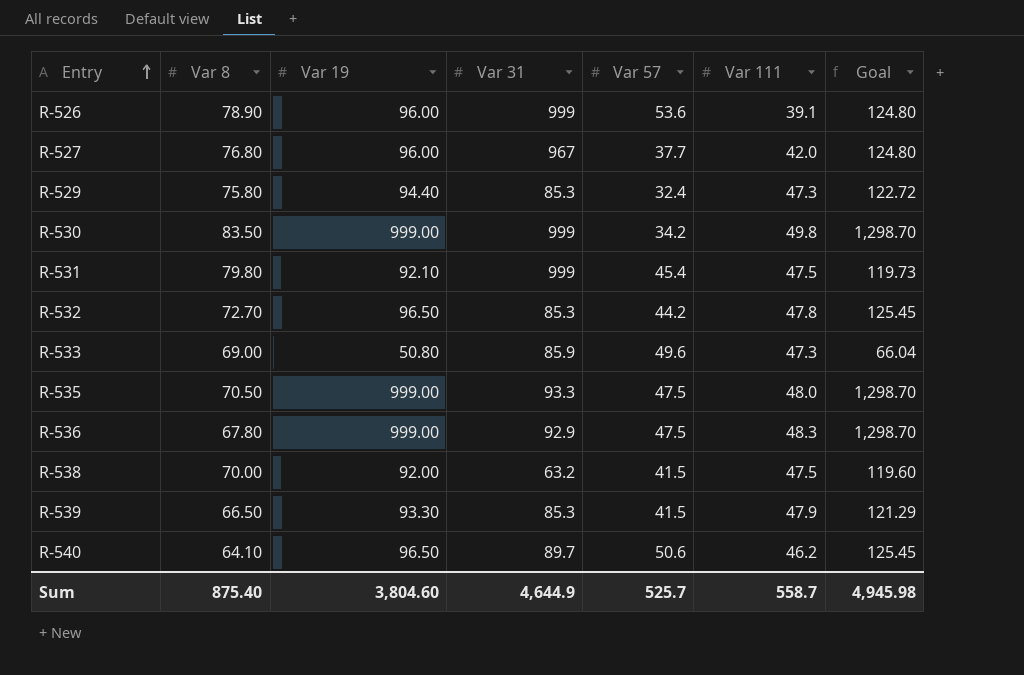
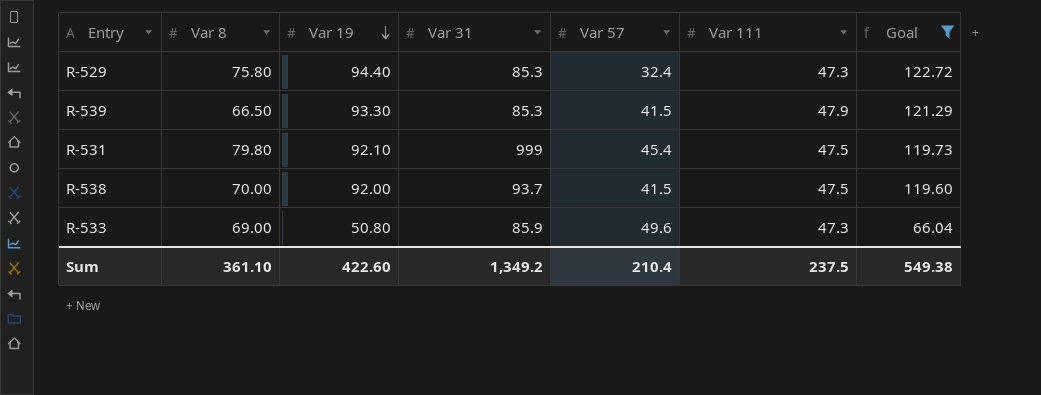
filter: none -> Goal <= 122.72
row order: Entry ascending -> Var 19 descending
R-538 | Var 31: 63.2 -> 93.7
Sum | Var 8: 875.40 -> 361.10
Sum | Var 19: 3,804.60 -> 422.60
Sum | Var 31: 4,644.9 -> 1,349.2
Sum | Var 57: 525.7 -> 210.4
Sum | Var 111: 558.7 -> 237.5
Sum | Goal: 4,945.98 -> 549.38

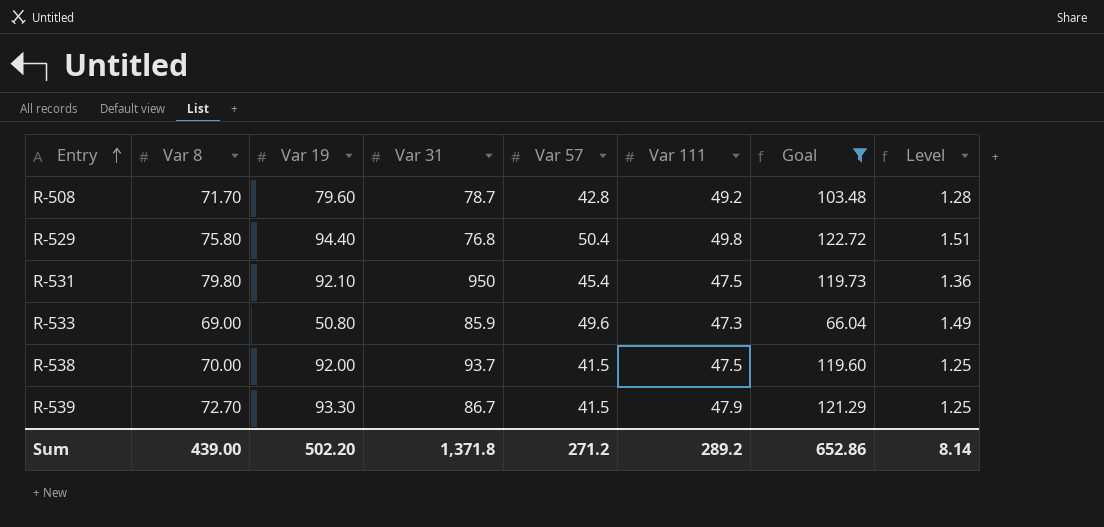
row order: Var 19 descending -> Entry ascending
column Level | formula: none -> [Var 57] * 0.03
row R-508: none -> 71.70 | 79.60 | 78.7 | 42.8 | 49.2 | 103.48 | 1.28
R-529 | Var 31: 85.3 -> 76.8
R-529 | Var 57: 32.4 -> 50.4
R-529 | Var 111: 47.3 -> 49.8
R-531 | Var 31: 999 -> 950
R-539 | Var 8: 66.50 -> 72.70
R-539 | Var 31: 85.3 -> 86.7
Sum | Var 8: 361.10 -> 439.00
Sum | Var 19: 422.60 -> 502.20
Sum | Var 31: 1,349.2 -> 1,371.8
Sum | Var 57: 210.4 -> 271.2
Sum | Var 111: 237.5 -> 289.2
Sum | Goal: 549.38 -> 652.86

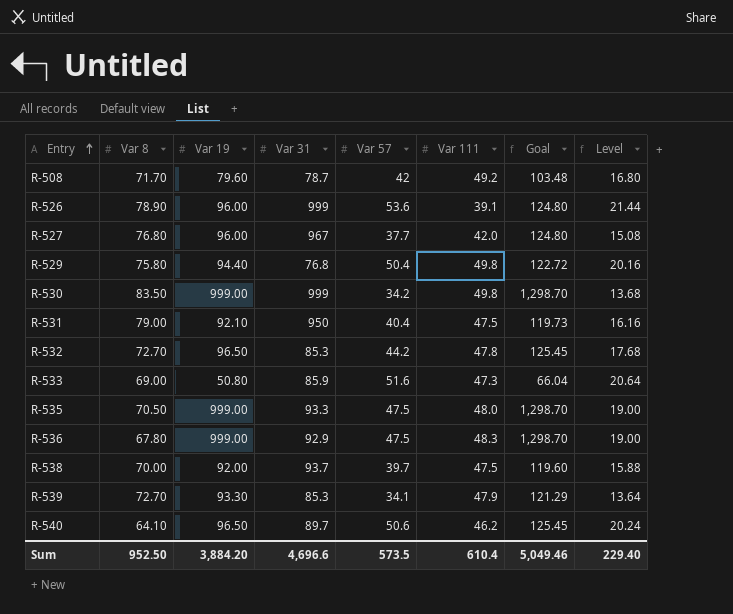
filter: Goal <= 122.72 -> none
column Level | formula: [Var 57] * 0.03 -> [Var 57] * 0.4
R-508 | Var 57: 42.8 -> 42
R-531 | Var 8: 79.80 -> 79.00
R-531 | Var 57: 45.4 -> 40.4
R-533 | Var 57: 49.6 -> 51.6
R-538 | Var 57: 41.5 -> 39.7
R-539 | Var 31: 86.7 -> 85.3
R-539 | Var 57: 41.5 -> 34.1
Sum | Var 8: 439.00 -> 952.50
Sum | Var 19: 502.20 -> 3,884.20
Sum | Var 31: 1,371.8 -> 4,696.6
Sum | Var 57: 271.2 -> 573.5
Sum | Var 111: 289.2 -> 610.4
Sum | Goal: 652.86 -> 5,049.46
Sum | Level: 8.14 -> 229.40

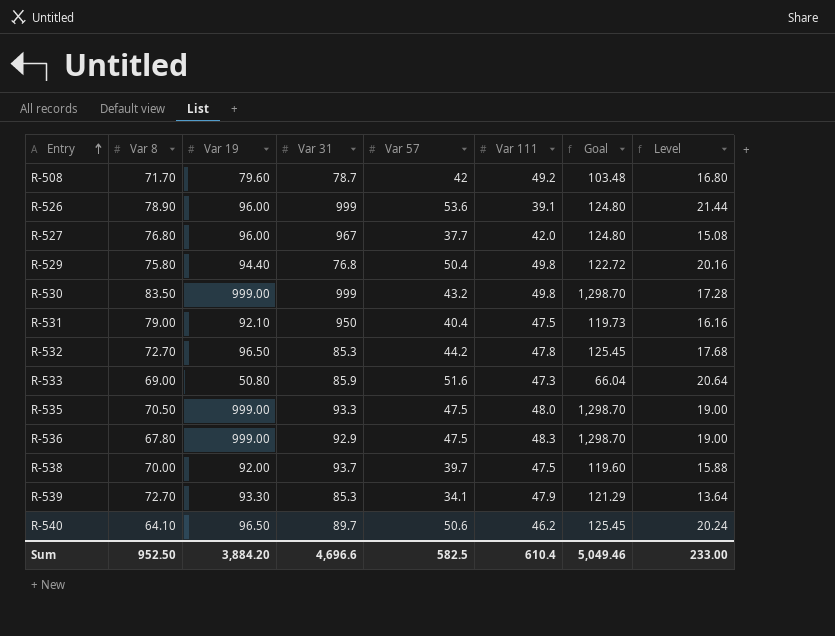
R-530 | Var 57: 34.2 -> 43.2
R-530 | Level: 13.68 -> 17.28
Sum | Var 57: 573.5 -> 582.5
Sum | Level: 229.40 -> 233.00

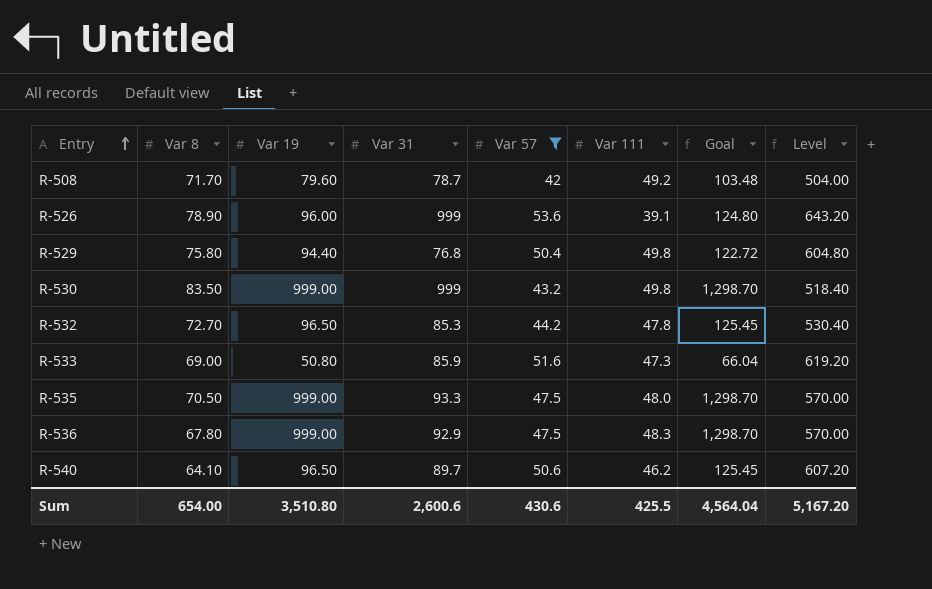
filter: none -> Var 57 >= 42
column Level | formula: [Var 57] * 0.4 -> [Var 57] * 12
Sum | Var 8: 952.50 -> 654.00
Sum | Var 19: 3,884.20 -> 3,510.80
Sum | Var 31: 4,696.6 -> 2,600.6
Sum | Var 57: 582.5 -> 430.6
Sum | Var 111: 610.4 -> 425.5
Sum | Goal: 5,049.46 -> 4,564.04
Sum | Level: 233.00 -> 5,167.20

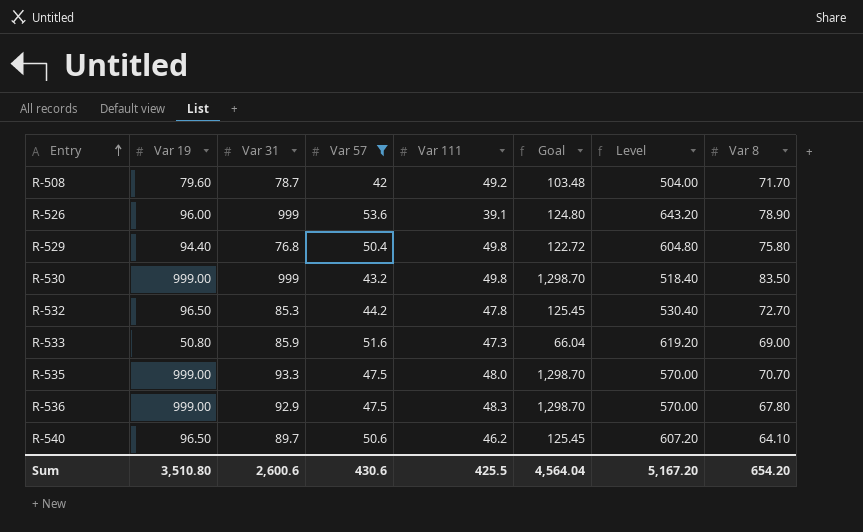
column Var 8 | position: 2 -> 8
R-535 | Var 8: 70.50 -> 70.70
Sum | Var 8: 654.00 -> 654.20

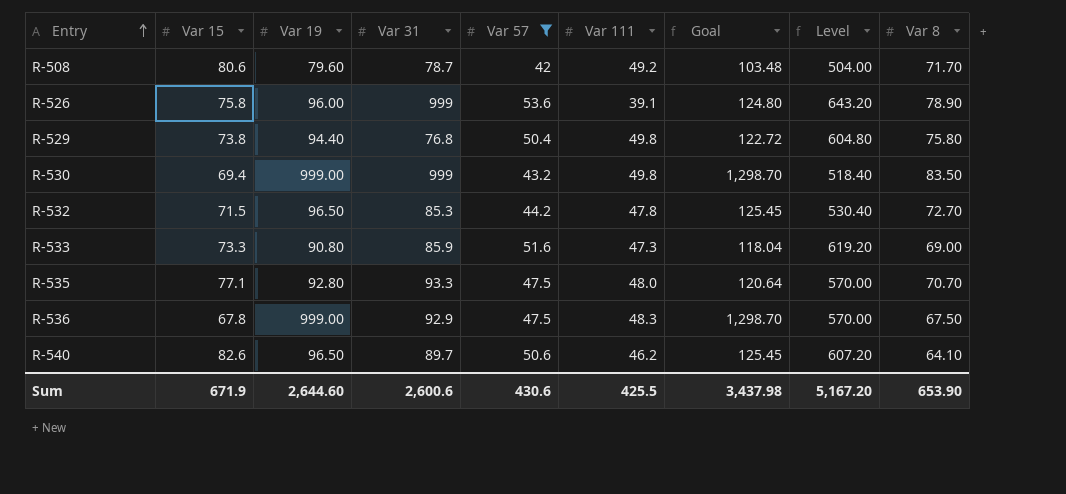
column Var 15 | position: none -> 2
R-533 | Var 19: 50.80 -> 90.80
R-533 | Goal: 66.04 -> 118.04
R-535 | Var 19: 999.00 -> 92.80
R-535 | Goal: 1,298.70 -> 120.64
R-536 | Var 8: 67.80 -> 67.50
Sum | Var 19: 3,510.80 -> 2,644.60
Sum | Goal: 4,564.04 -> 3,437.98
Sum | Var 8: 654.20 -> 653.90

